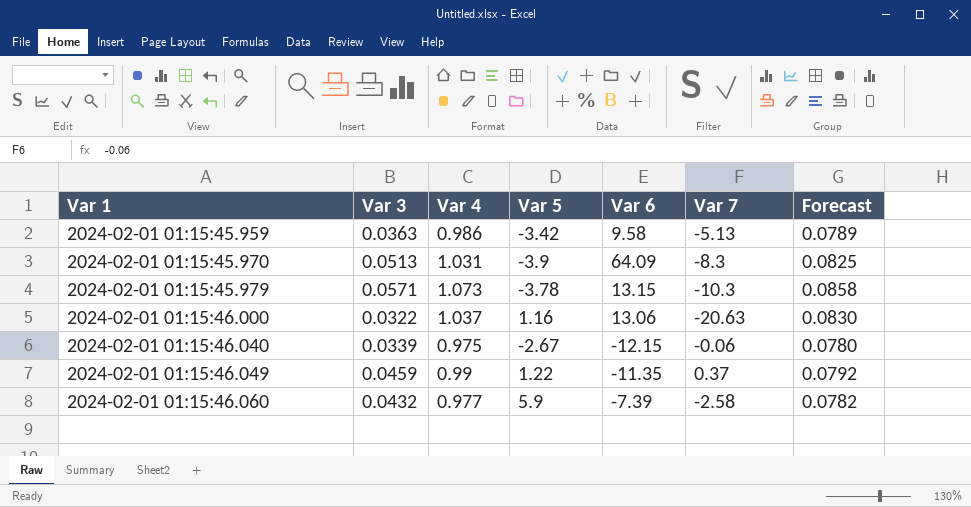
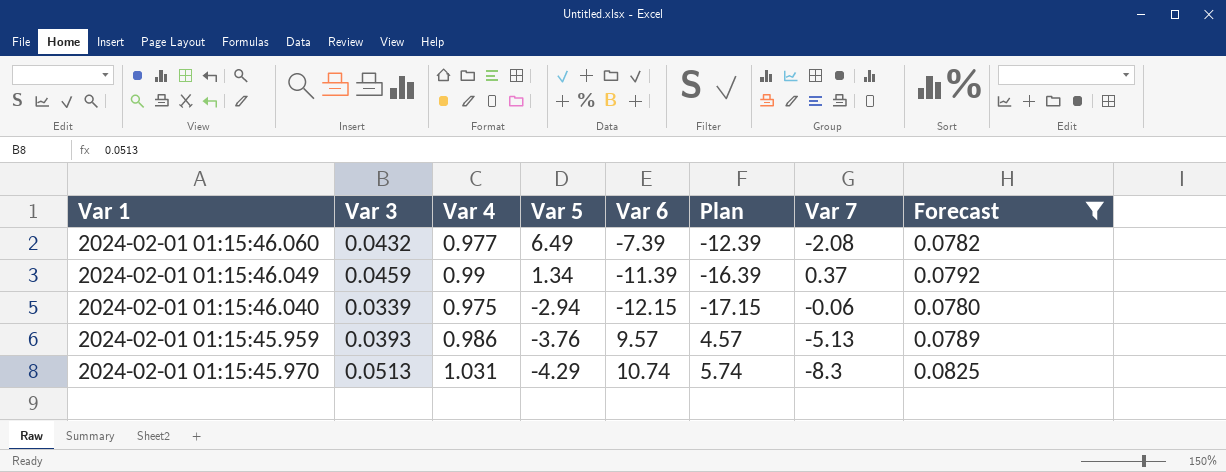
filter: none -> Forecast <= 0.0825
row order: Var 1 ascending -> Var 5 descending
column Plan | formula: none -> [Var 6] - 5
2024-02-01 01:15:46.060 | Var 5: 5.9 -> 6.49
2024-02-01 01:15:46.060 | Var 7: -2.58 -> -2.08
2024-02-01 01:15:46.049 | Var 5: 1.22 -> 1.34
2024-02-01 01:15:46.049 | Var 6: -11.35 -> -11.39
2024-02-01 01:15:46.040 | Var 5: -2.67 -> -2.94
2024-02-01 01:15:45.959 | Var 3: 0.0363 -> 0.0393
2024-02-01 01:15:45.959 | Var 5: -3.42 -> -3.76
2024-02-01 01:15:45.959 | Var 6: 9.58 -> 9.57
2024-02-01 01:15:45.970 | Var 5: -3.9 -> -4.29
2024-02-01 01:15:45.970 | Var 6: 64.09 -> 10.74

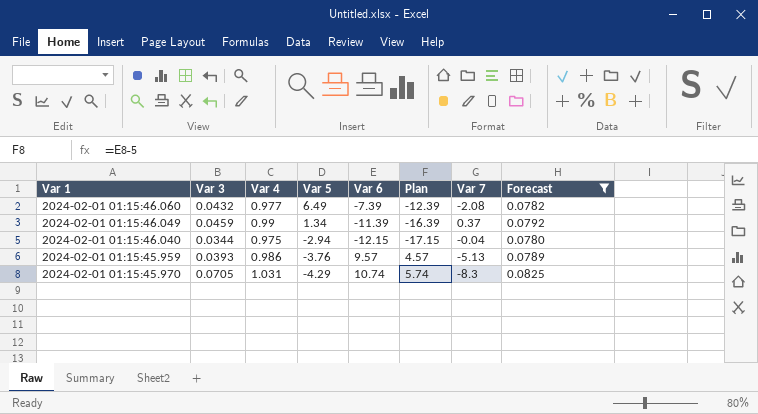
2024-02-01 01:15:46.040 | Var 3: 0.0339 -> 0.0344
2024-02-01 01:15:46.040 | Var 7: -0.06 -> -0.04
2024-02-01 01:15:45.970 | Var 3: 0.0513 -> 0.0705

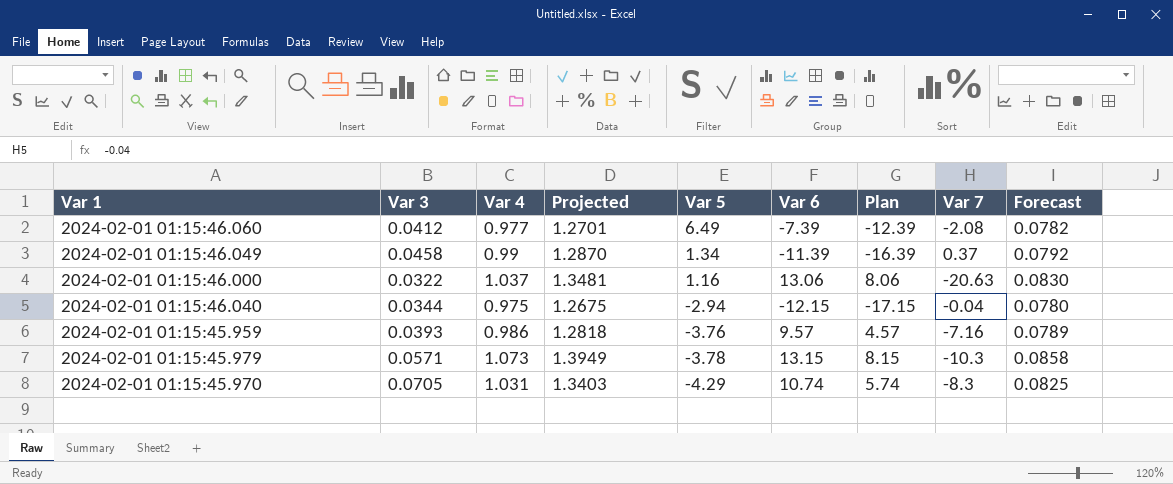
filter: Forecast <= 0.0825 -> none
column Projected | formula: none -> [Var 4] * 1.3
2024-02-01 01:15:46.060 | Var 3: 0.0432 -> 0.0412
2024-02-01 01:15:46.049 | Var 3: 0.0459 -> 0.0458
2024-02-01 01:15:45.959 | Var 7: -5.13 -> -7.16

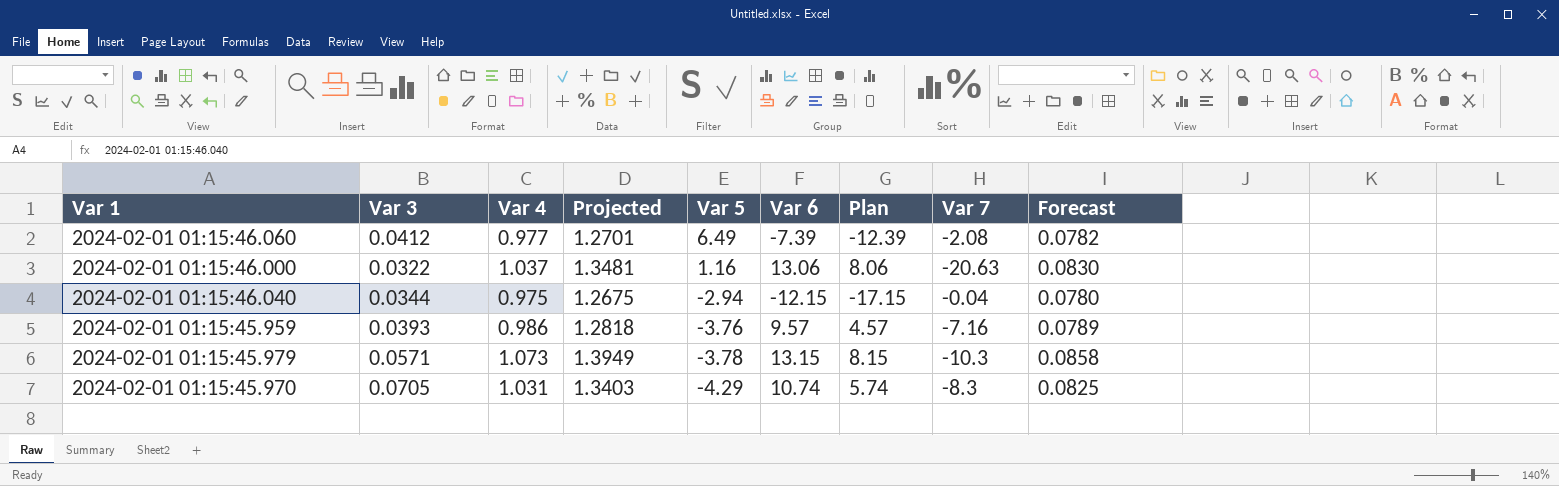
row 2024-02-01 01:15:46.049: 0.0458 | 0.99 | 1.2870 | 1.34 | -11.39 | -16.39 | 0.37 | 0.0792 -> none

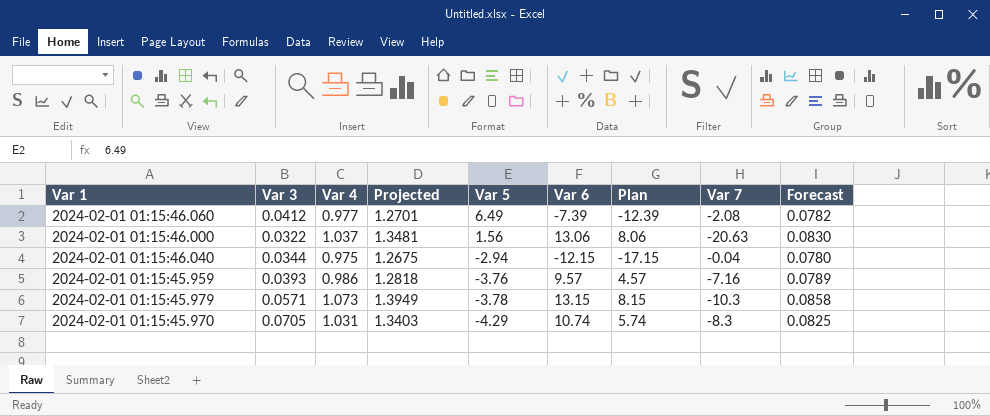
2024-02-01 01:15:46.000 | Var 5: 1.16 -> 1.56

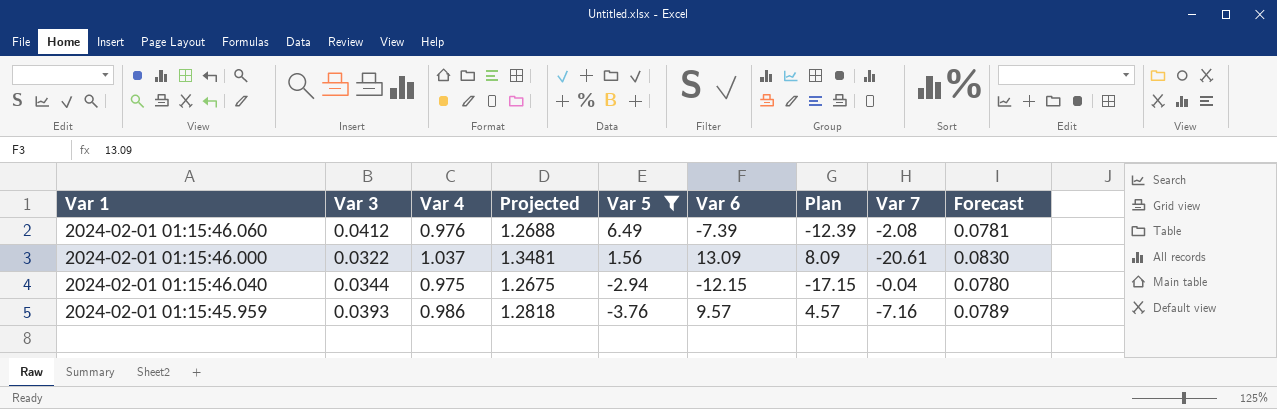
filter: none -> Var 5 >= -3.76
2024-02-01 01:15:46.060 | Var 4: 0.977 -> 0.976
2024-02-01 01:15:46.060 | Projected: 1.2701 -> 1.2688
2024-02-01 01:15:46.060 | Forecast: 0.0782 -> 0.0781
2024-02-01 01:15:46.000 | Var 6: 13.06 -> 13.09
2024-02-01 01:15:46.000 | Plan: 8.06 -> 8.09
2024-02-01 01:15:46.000 | Var 7: -20.63 -> -20.61

